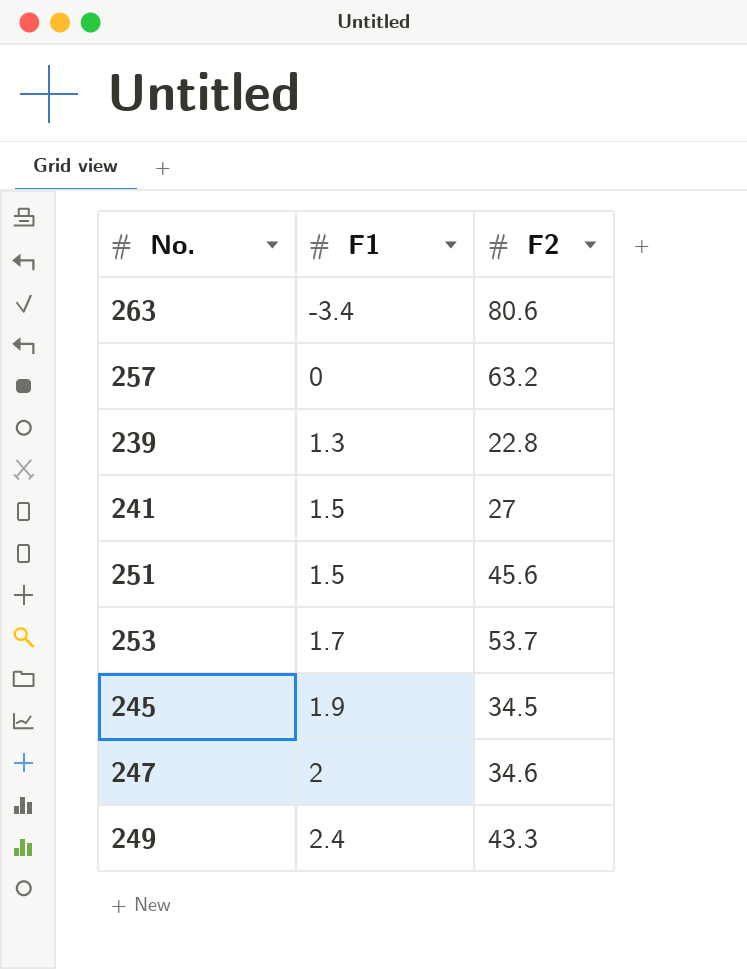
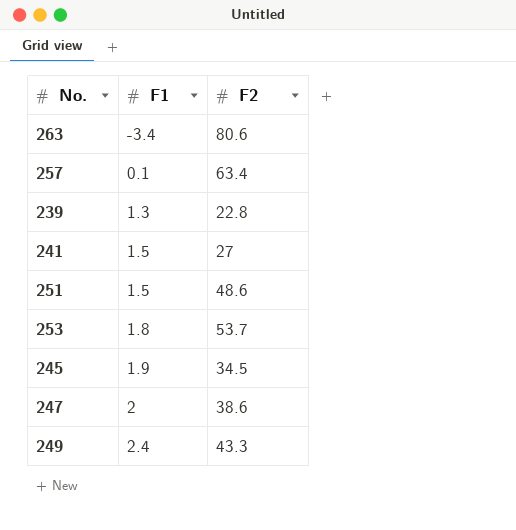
257 | F1: 0 -> 0.1
257 | F2: 63.2 -> 63.4
251 | F2: 45.6 -> 48.6
253 | F1: 1.7 -> 1.8
247 | F2: 34.6 -> 38.6

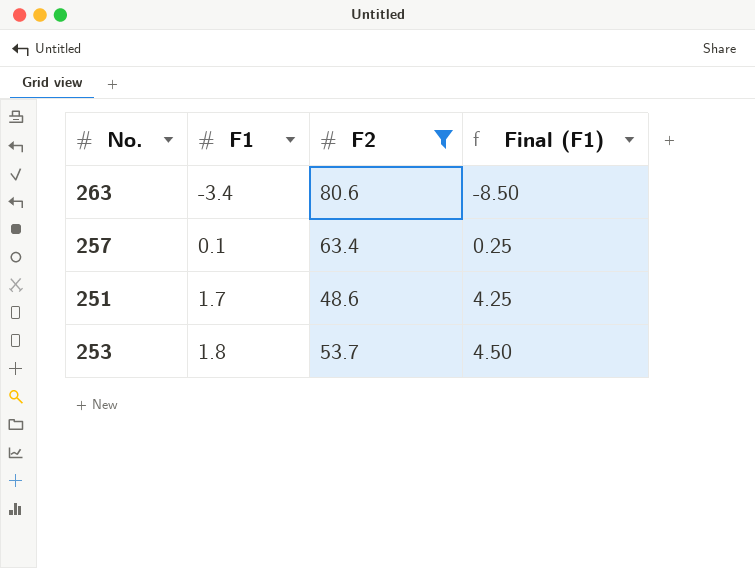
filter: none -> F2 >= 48.6
column Final (F1) | formula: none -> [F1] * 2.5
251 | F1: 1.5 -> 1.7

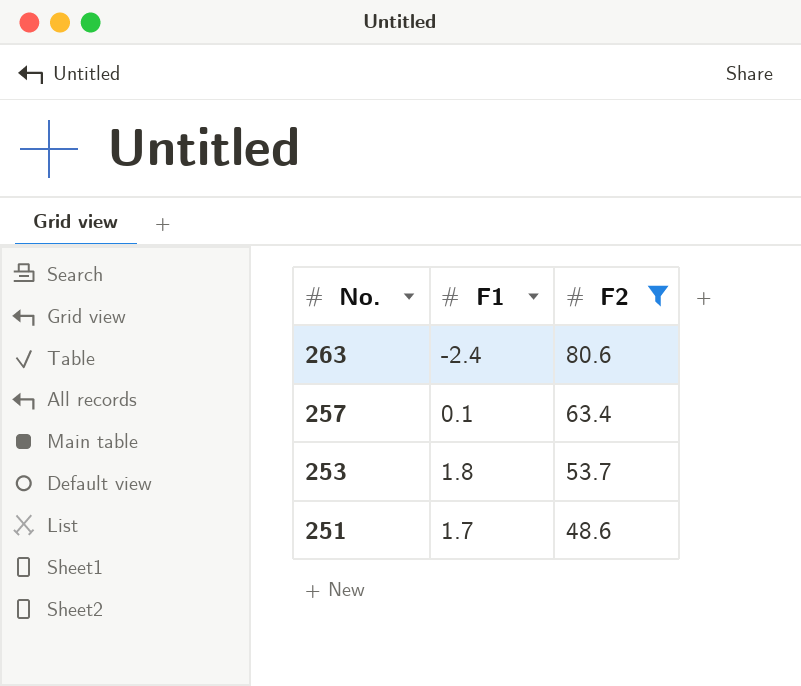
row order: F1 ascending -> No. descending
column Final (F1) | formula: [F1] * 2.5 -> none
263 | F1: -3.4 -> -2.4

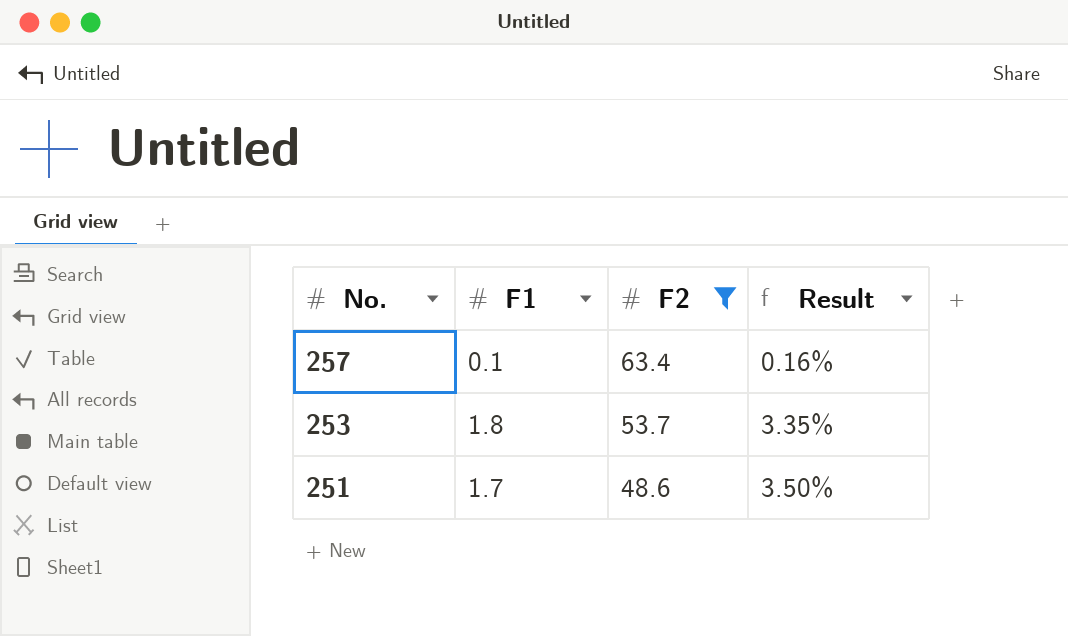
column Result | formula: none -> [F1] / [F2]
row 263: -2.4 | 80.6 -> none

